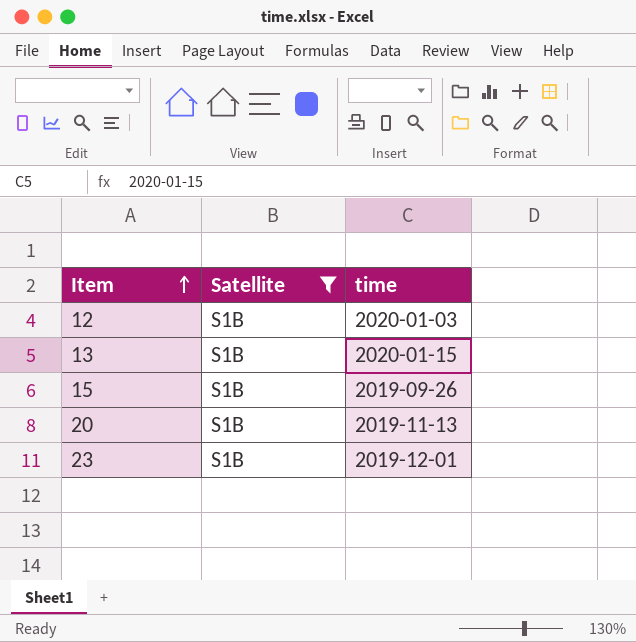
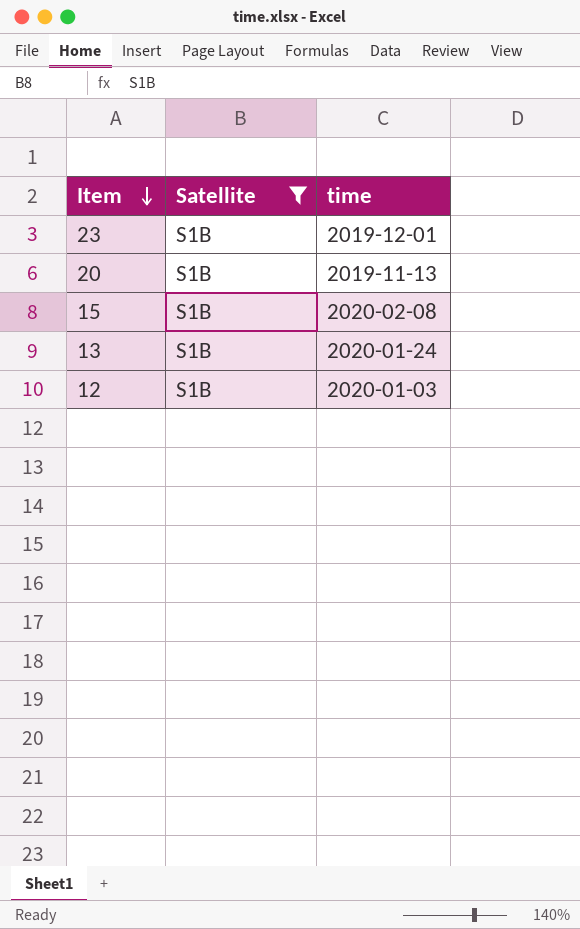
row order: Item ascending -> Item descending
15 | time: 2019-09-26 -> 2020-02-08
13 | time: 2020-01-15 -> 2020-01-24

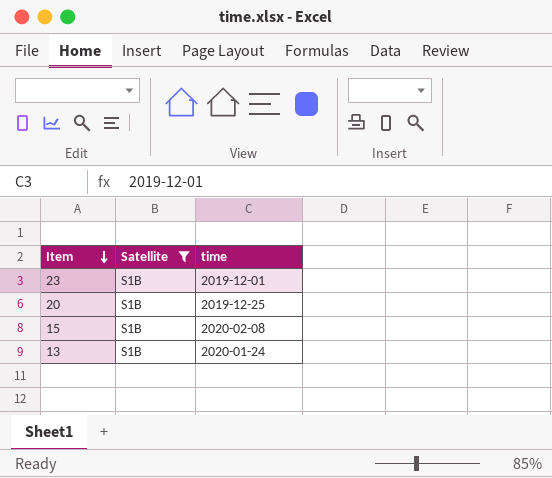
row 12: S1B | 2020-01-03 -> none
20 | time: 2019-11-13 -> 2019-12-25

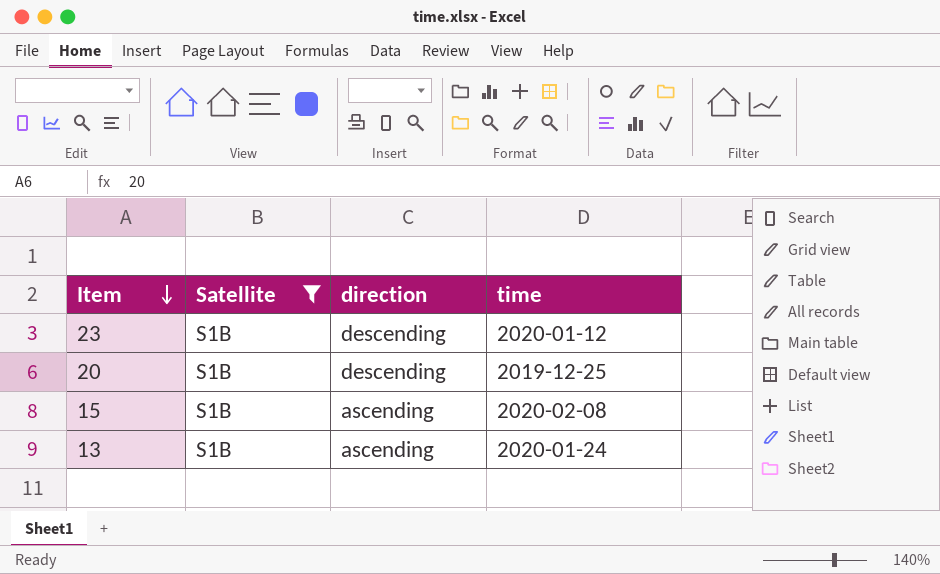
column direction | position: none -> 3
23 | time: 2019-12-01 -> 2020-01-12

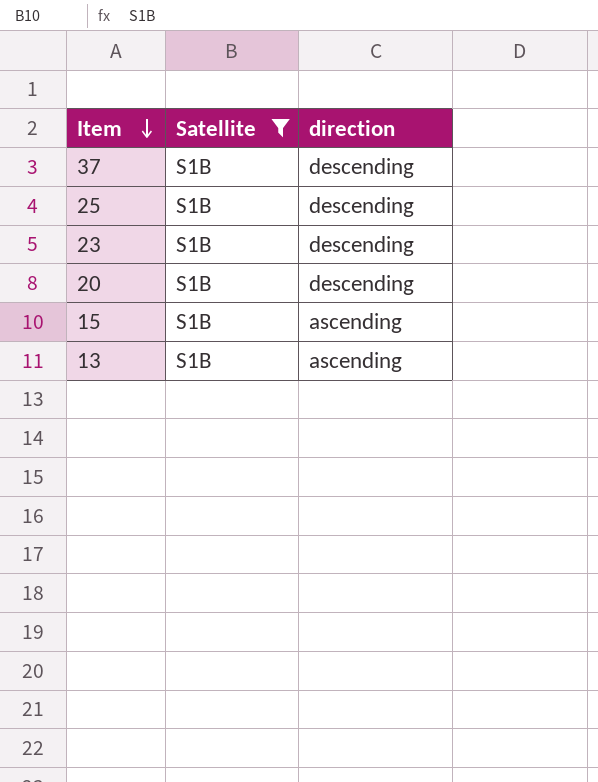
column time | position: 4 -> none
row 37: none -> S1B | descending
row 25: none -> S1B | descending

